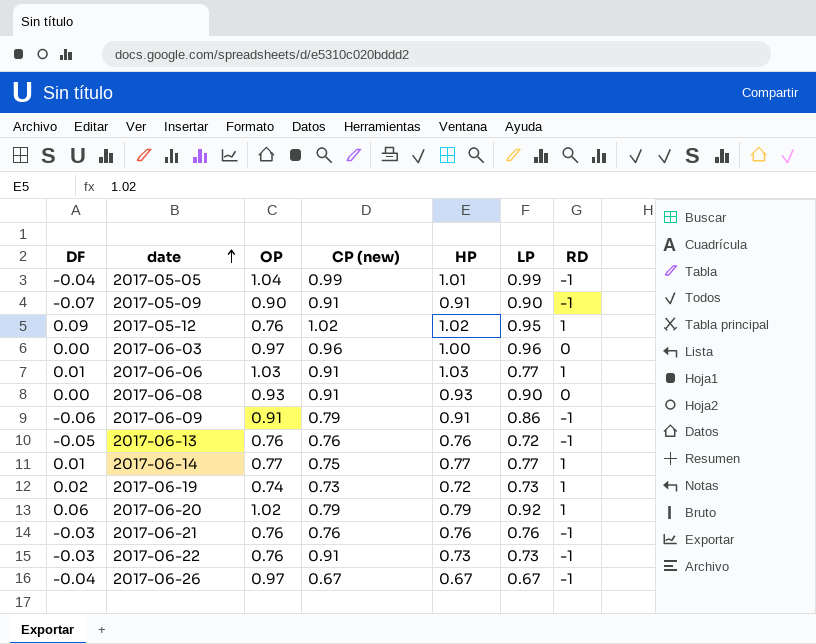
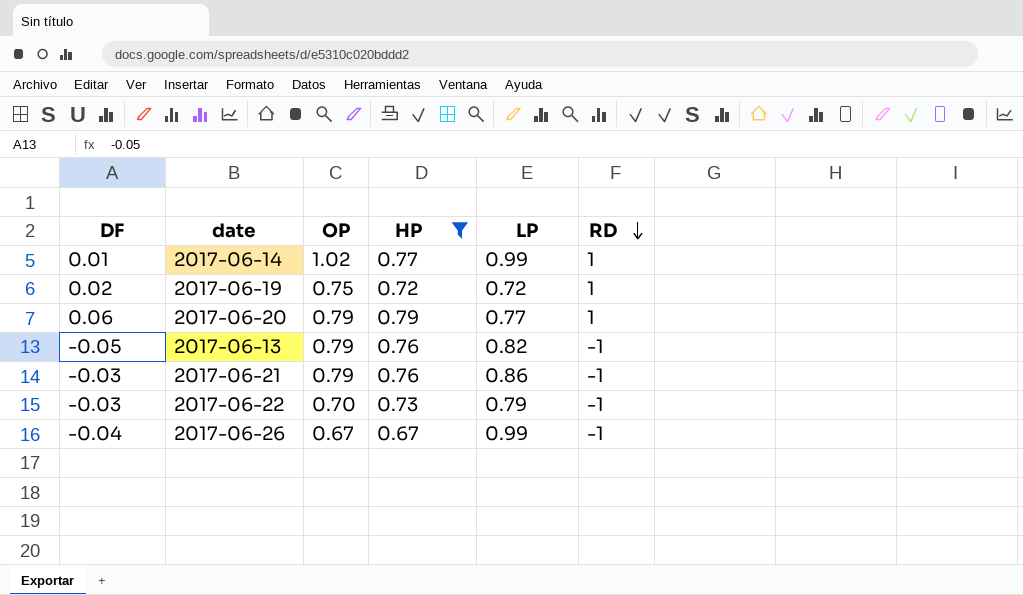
filter: none -> HP <= 0.79
row order: date ascending -> RD descending
column CP (new) | position: 4 -> none
2017-06-14 | OP: 0.77 -> 1.02
2017-06-14 | LP: 0.77 -> 0.99
2017-06-19 | OP: 0.74 -> 0.75
2017-06-19 | LP: 0.73 -> 0.72
2017-06-20 | OP: 1.02 -> 0.79
2017-06-20 | LP: 0.92 -> 0.77
2017-06-13 | OP: 0.76 -> 0.79
2017-06-13 | LP: 0.72 -> 0.82
2017-06-21 | OP: 0.76 -> 0.79
2017-06-21 | LP: 0.76 -> 0.86
2017-06-22 | OP: 0.76 -> 0.70
2017-06-22 | LP: 0.73 -> 0.79
2017-06-26 | OP: 0.97 -> 0.67
2017-06-26 | LP: 0.67 -> 0.99

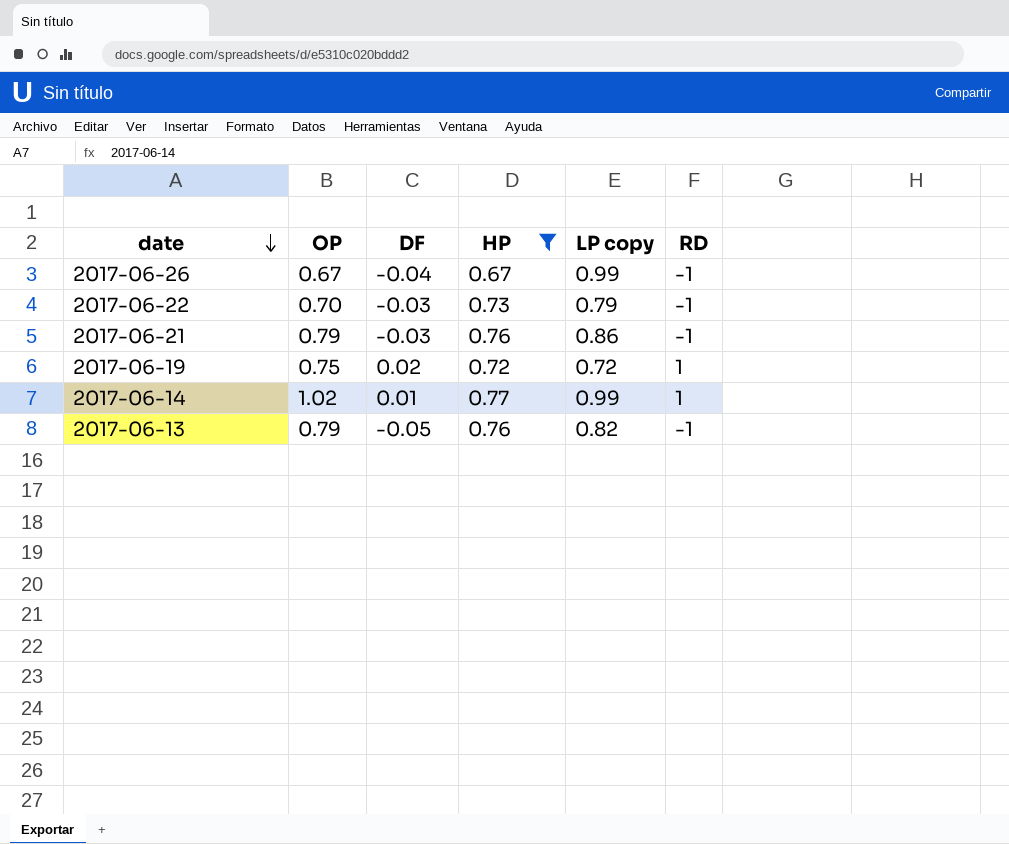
row order: RD descending -> date descending
column DF | position: 1 -> 3
column name: LP -> LP copy
row 2017-06-20: 0.06 | 0.79 | 0.79 | 0.77 | 1 -> none

